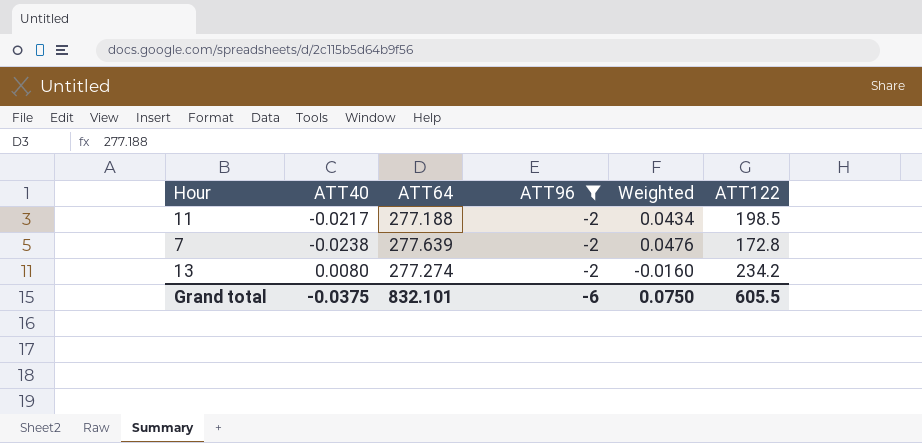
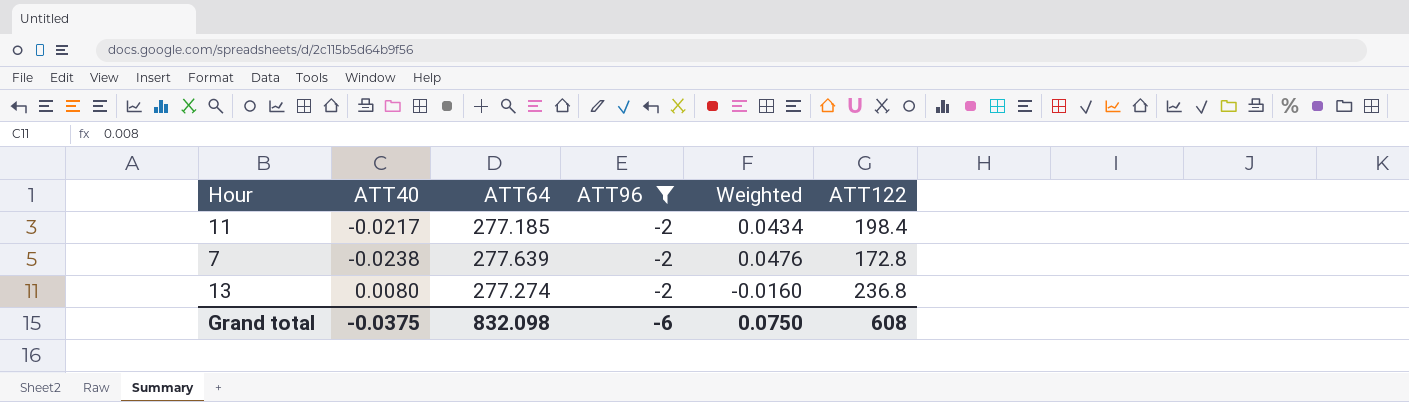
11 | ATT64: 277.188 -> 277.185
11 | ATT122: 198.5 -> 198.4
13 | ATT122: 234.2 -> 236.8
Grand total | ATT64: 832.101 -> 832.098
Grand total | ATT122: 605.5 -> 608

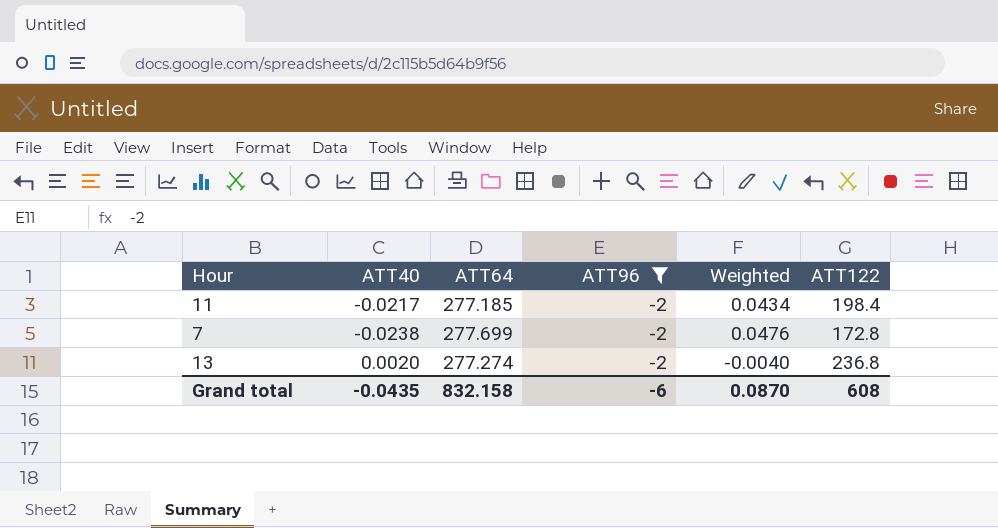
7 | ATT64: 277.639 -> 277.699
13 | ATT40: 0.0080 -> 0.0020
13 | Weighted: -0.0160 -> -0.0040
Grand total | ATT40: -0.0375 -> -0.0435
Grand total | ATT64: 832.098 -> 832.158
Grand total | Weighted: 0.0750 -> 0.0870

